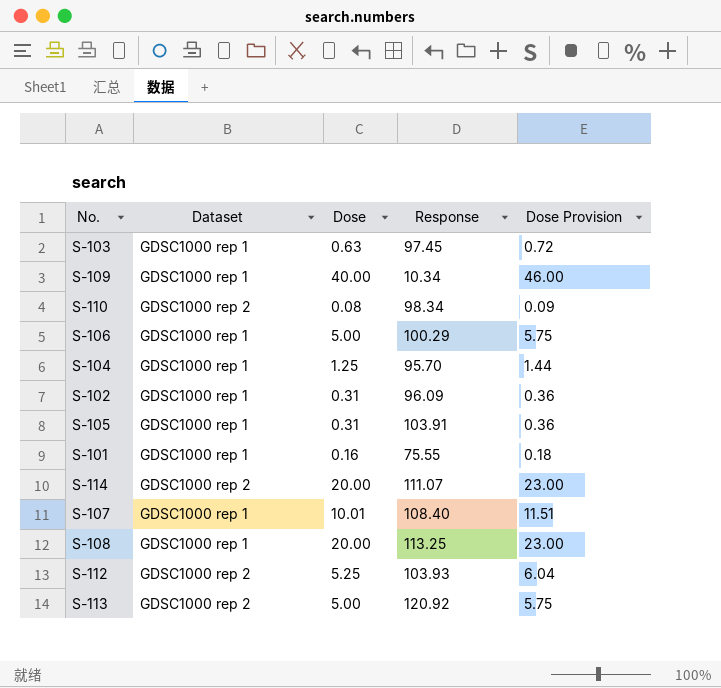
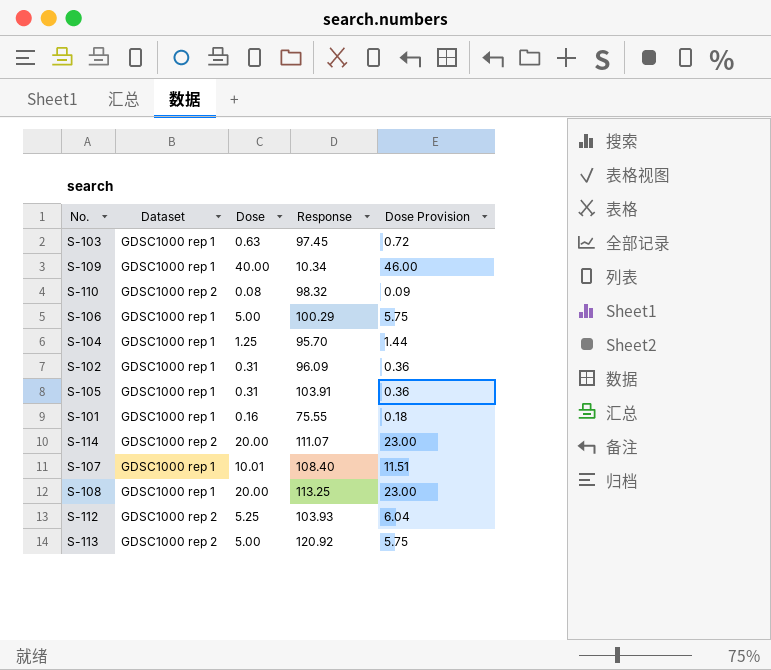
S-110 | Response: 98.34 -> 98.32

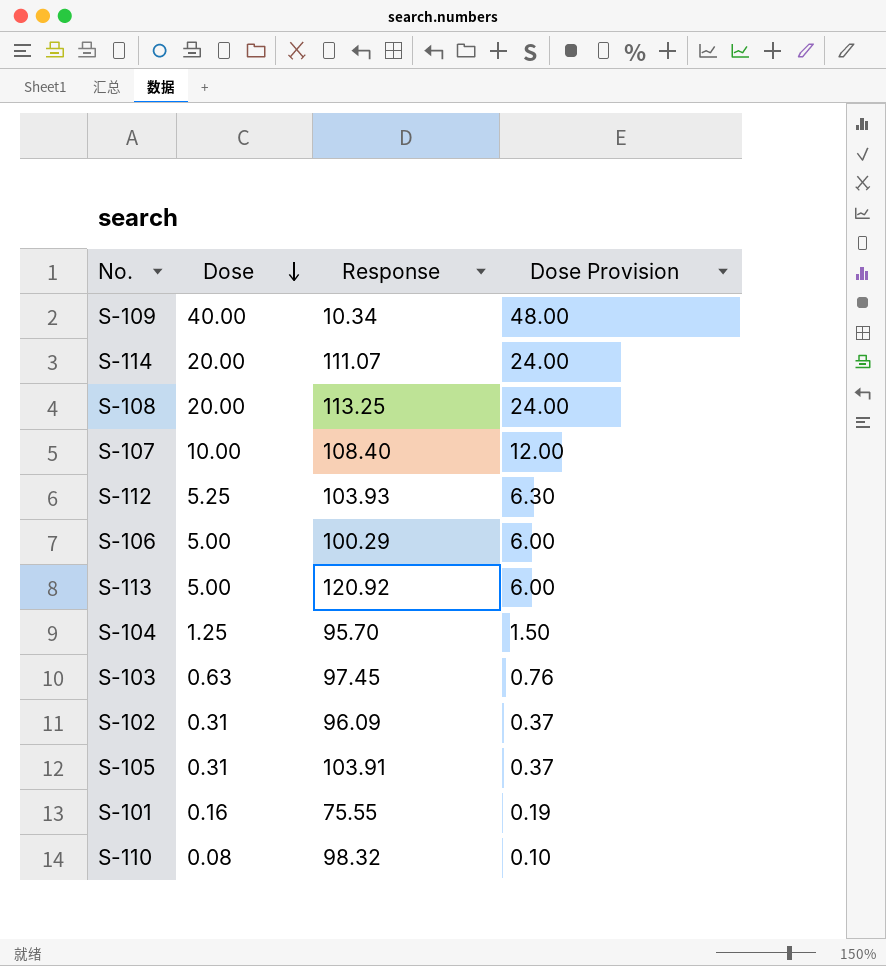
row order: none -> Dose descending
column Dataset | position: 2 -> none
column Dose Provision | formula: [Dose] * 1.15 -> [Dose] * 1.2
S-107 | Dose: 10.01 -> 10.00

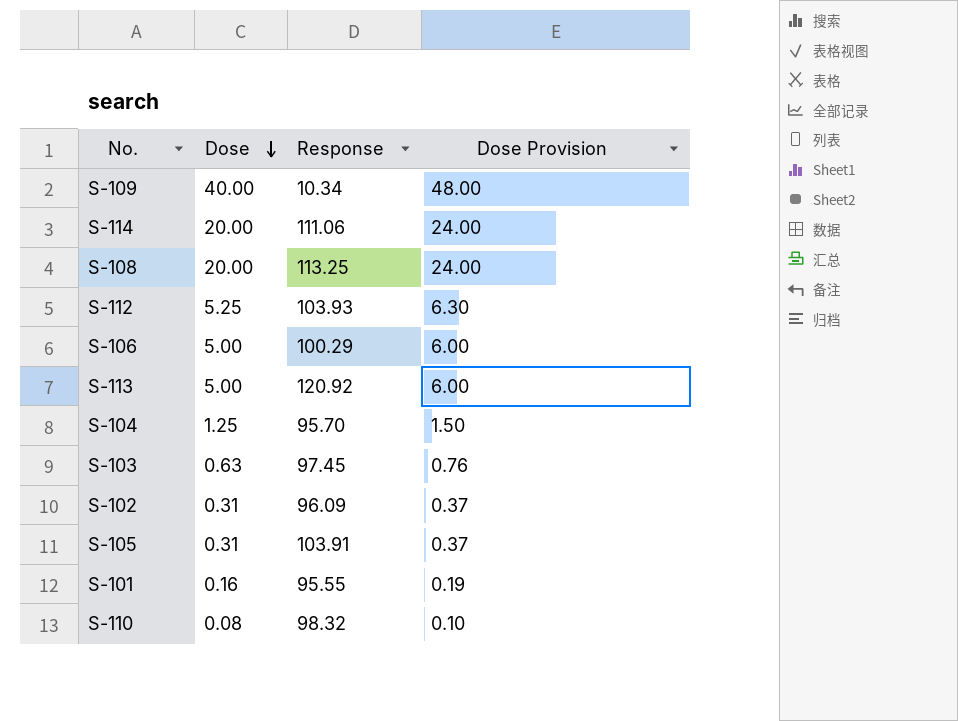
row S-107: 10.00 | 108.40 | 12.00 -> none
S-114 | Response: 111.07 -> 111.06
S-101 | Response: 75.55 -> 95.55

